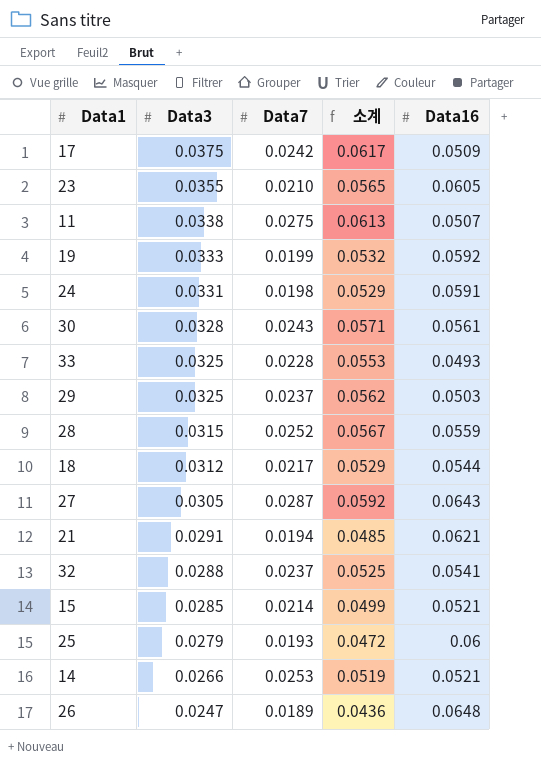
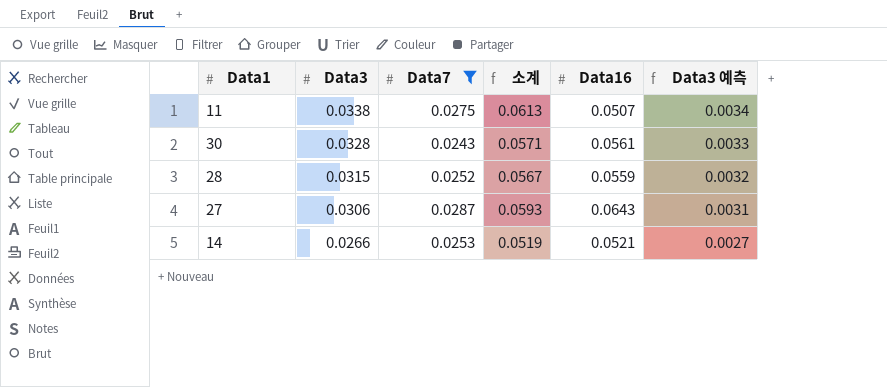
filter: none -> Data7 >= 0.0243
column Data3 예측 | formula: none -> [Data3] * 0.1
27 | Data3: 0.0305 -> 0.0306
27 | 소계: 0.0592 -> 0.0593

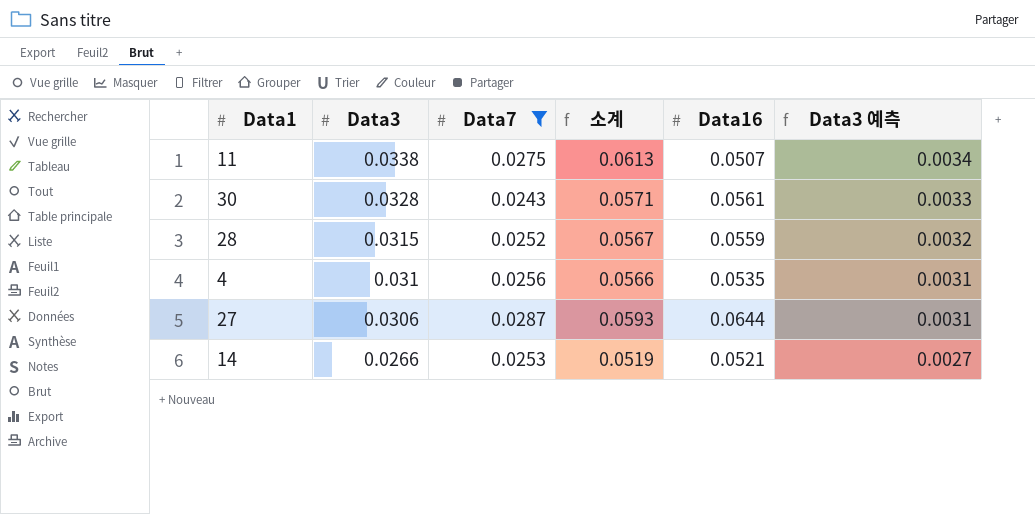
row 4: none -> 0.031 | 0.0256 | 0.0566 | 0.0535 | 0.0031
27 | Data16: 0.0643 -> 0.0644

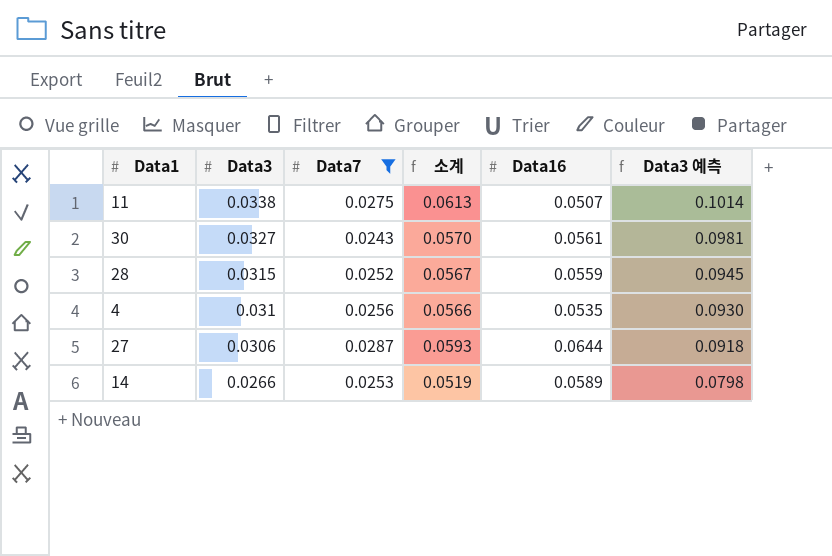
column Data3 예측 | formula: [Data3] * 0.1 -> [Data3] * 3
30 | Data3: 0.0328 -> 0.0327
30 | 소계: 0.0571 -> 0.0570
14 | Data16: 0.0521 -> 0.0589

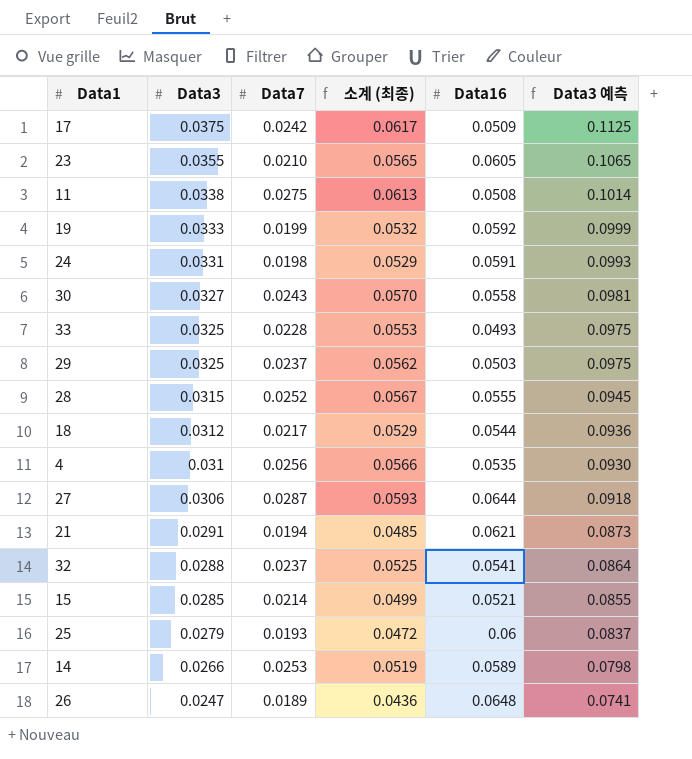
filter: Data7 >= 0.0243 -> none
column name: 소계 -> 소계 (최종)
11 | Data16: 0.0507 -> 0.0508
30 | Data16: 0.0561 -> 0.0558
28 | Data16: 0.0559 -> 0.0555

